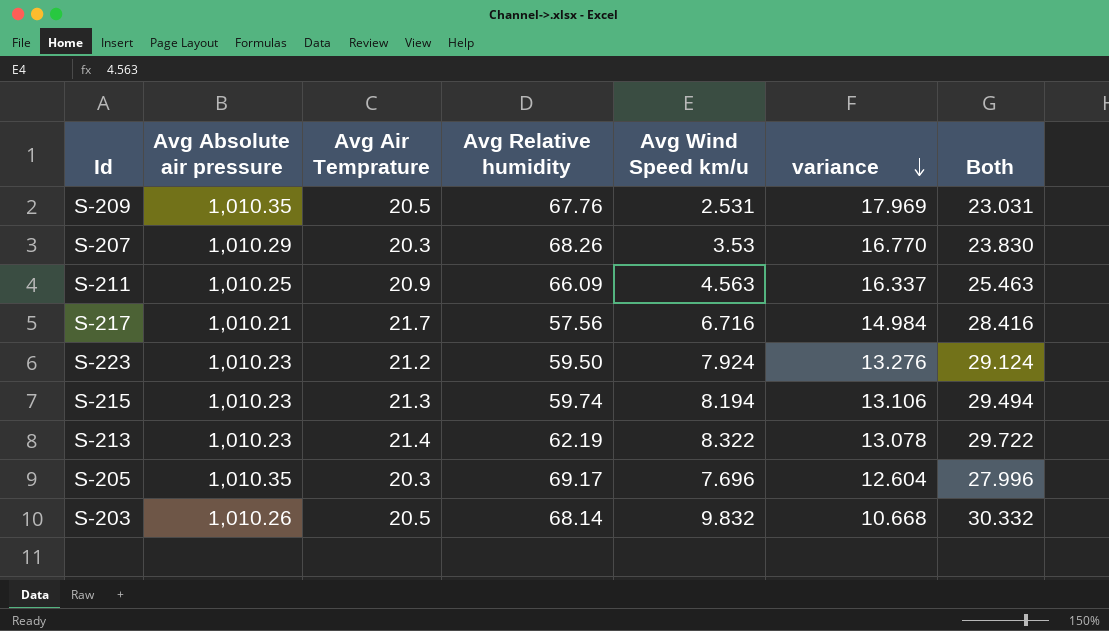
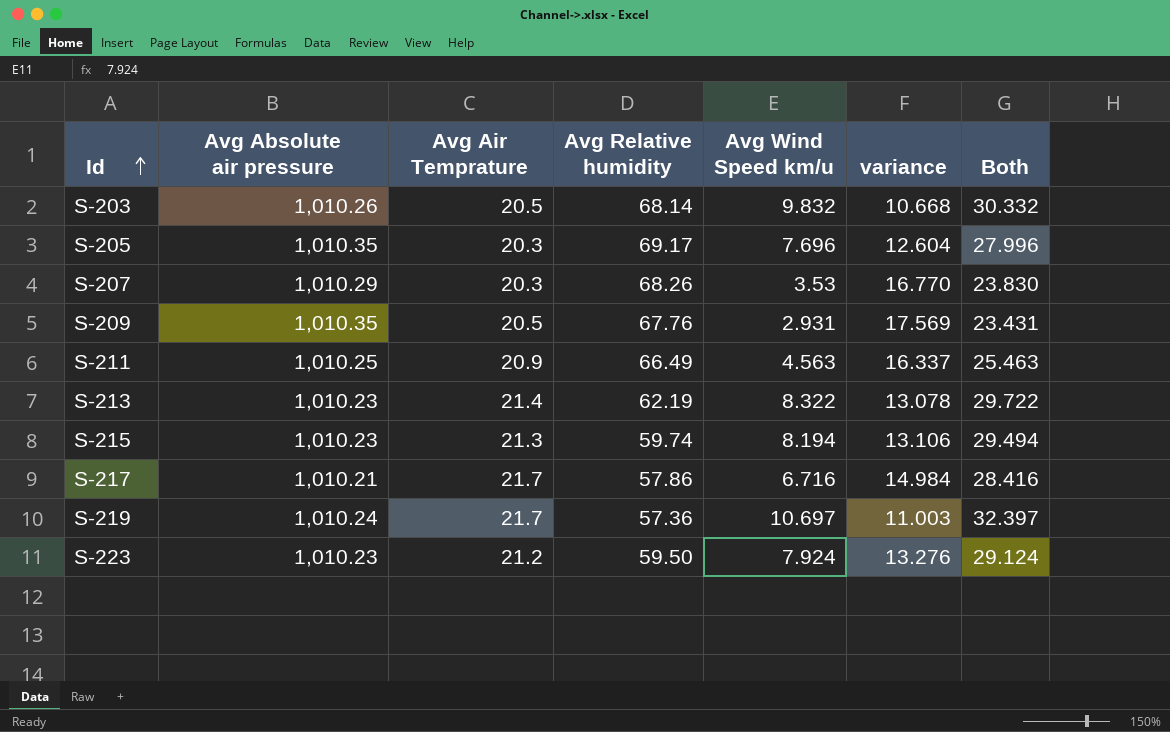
row order: variance descending -> Id ascending
S-209 | Avg Wind Speed km/u: 2.531 -> 2.931
S-209 | variance: 17.969 -> 17.569
S-209 | Both: 23.031 -> 23.431
S-211 | Avg Relative humidity: 66.09 -> 66.49
S-217 | Avg Relative humidity: 57.56 -> 57.86
row S-219: none -> 1,010.24 | 21.7 | 57.36 | 10.697 | 11.003 | 32.397

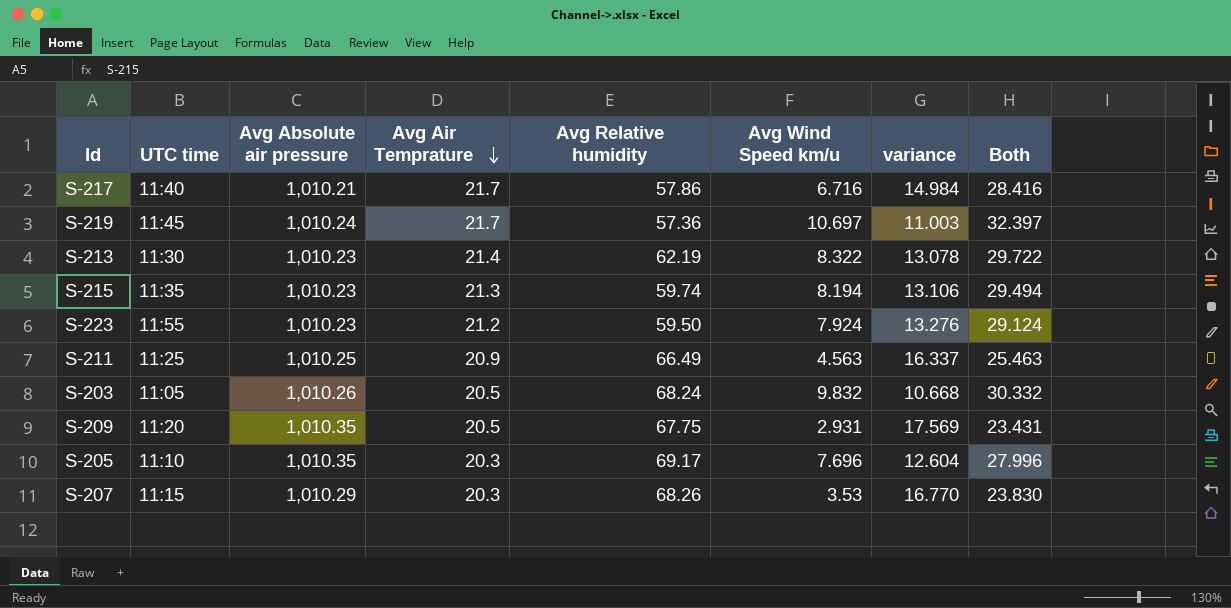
row order: Id ascending -> Avg Air Temprature descending
column UTC time | position: none -> 2
S-203 | Avg Relative humidity: 68.14 -> 68.24
S-209 | Avg Relative humidity: 67.76 -> 67.75

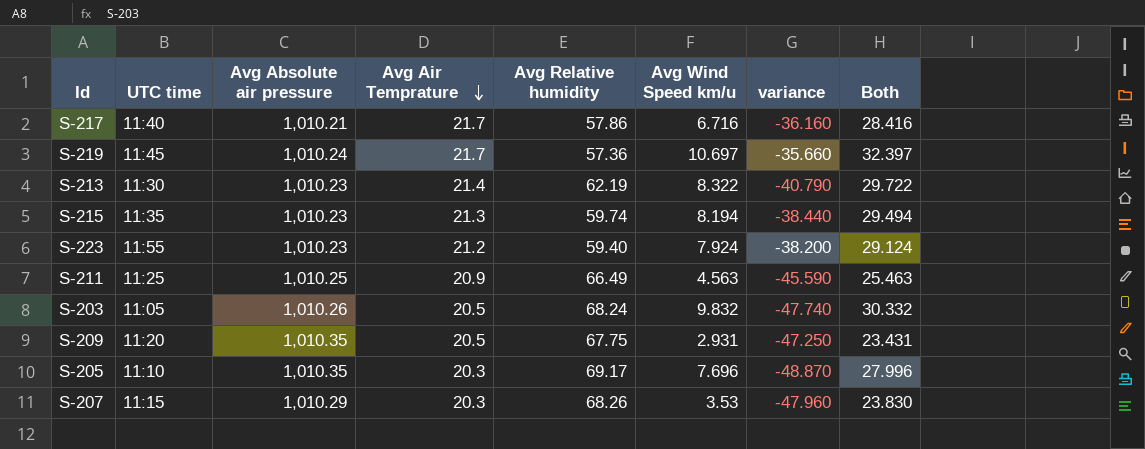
column variance | formula: [Avg Air Temprature] - [Avg Wind Speed km/u] -> [Avg Air Temprature] - [Avg Relative humidity]
S-223 | Avg Relative humidity: 59.50 -> 59.40

